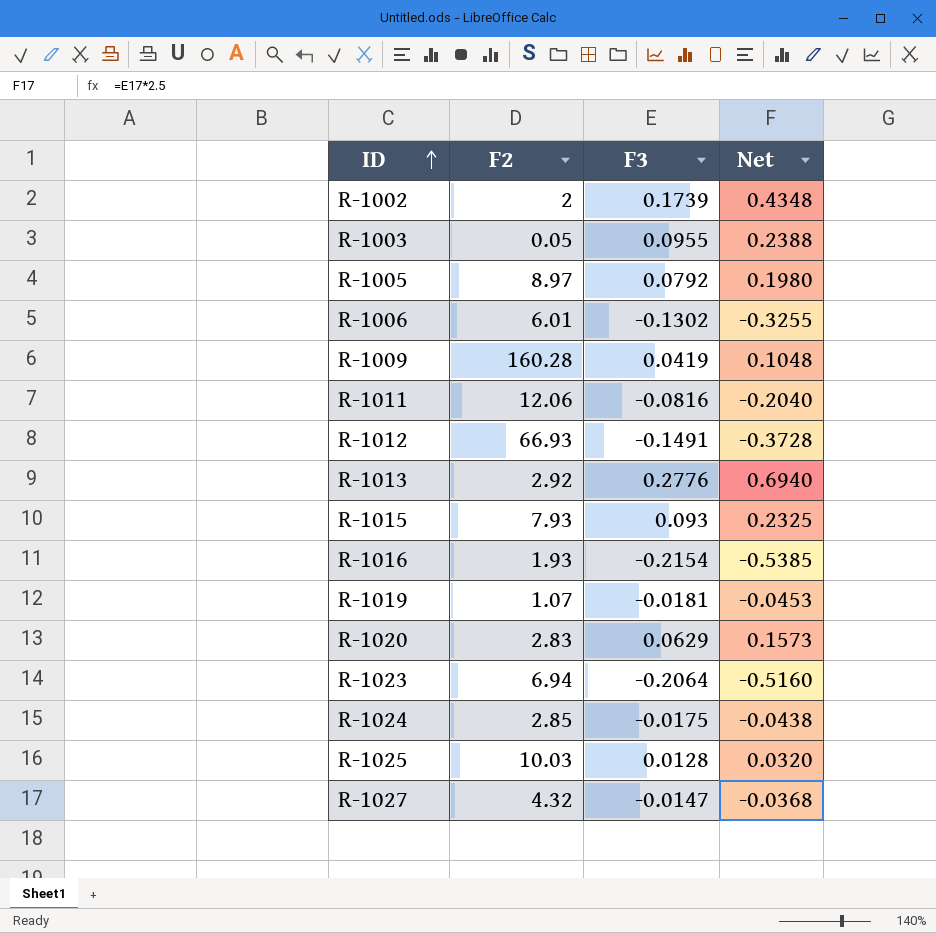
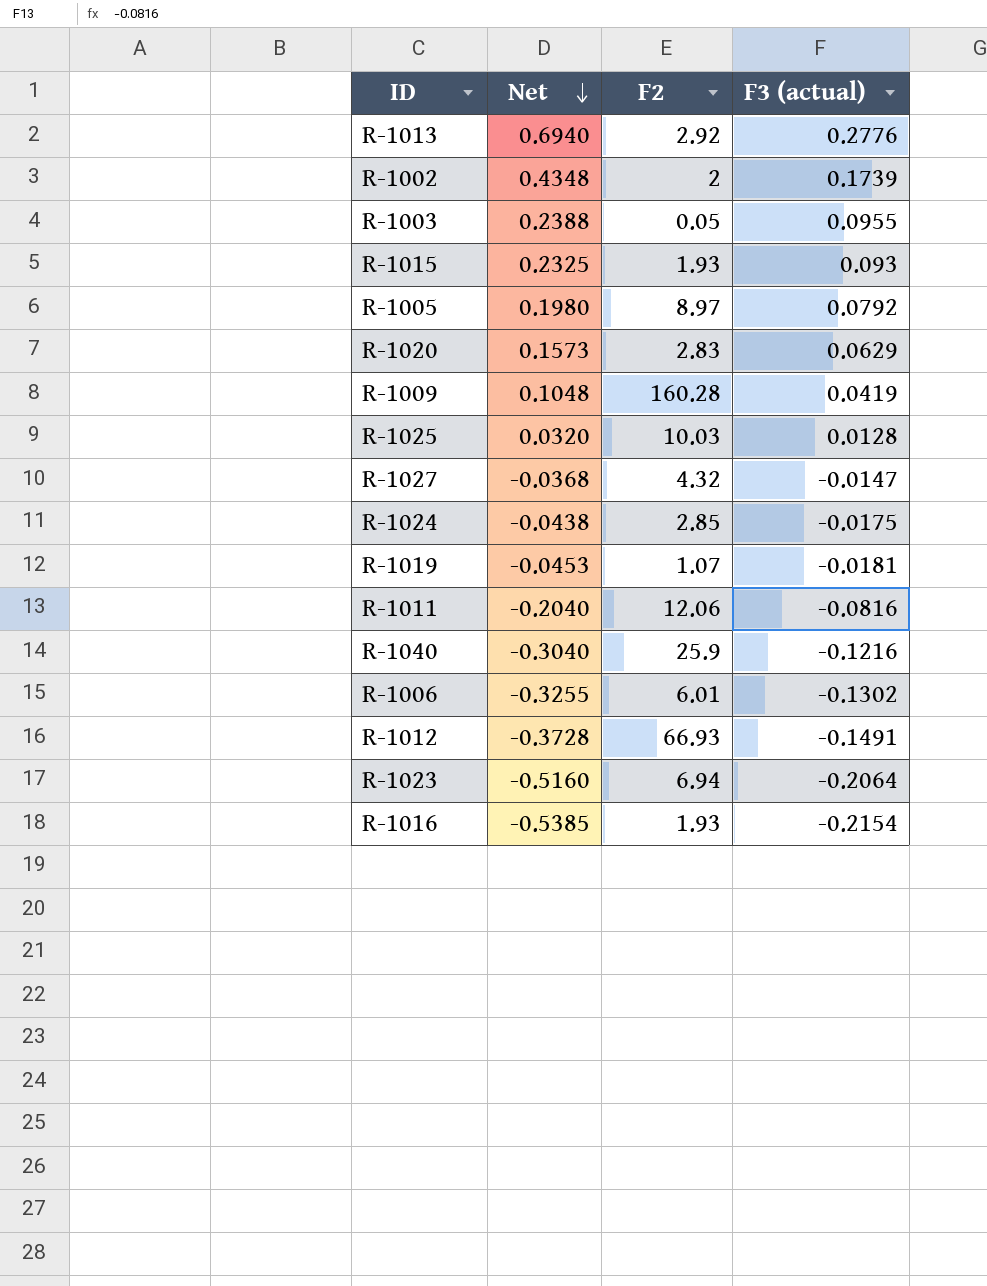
row order: ID ascending -> Net descending
column Net | position: 4 -> 2
column name: F3 -> F3 (actual)
R-1015 | F2: 7.93 -> 1.93
row R-1040: none -> -0.3040 | 25.9 | -0.1216

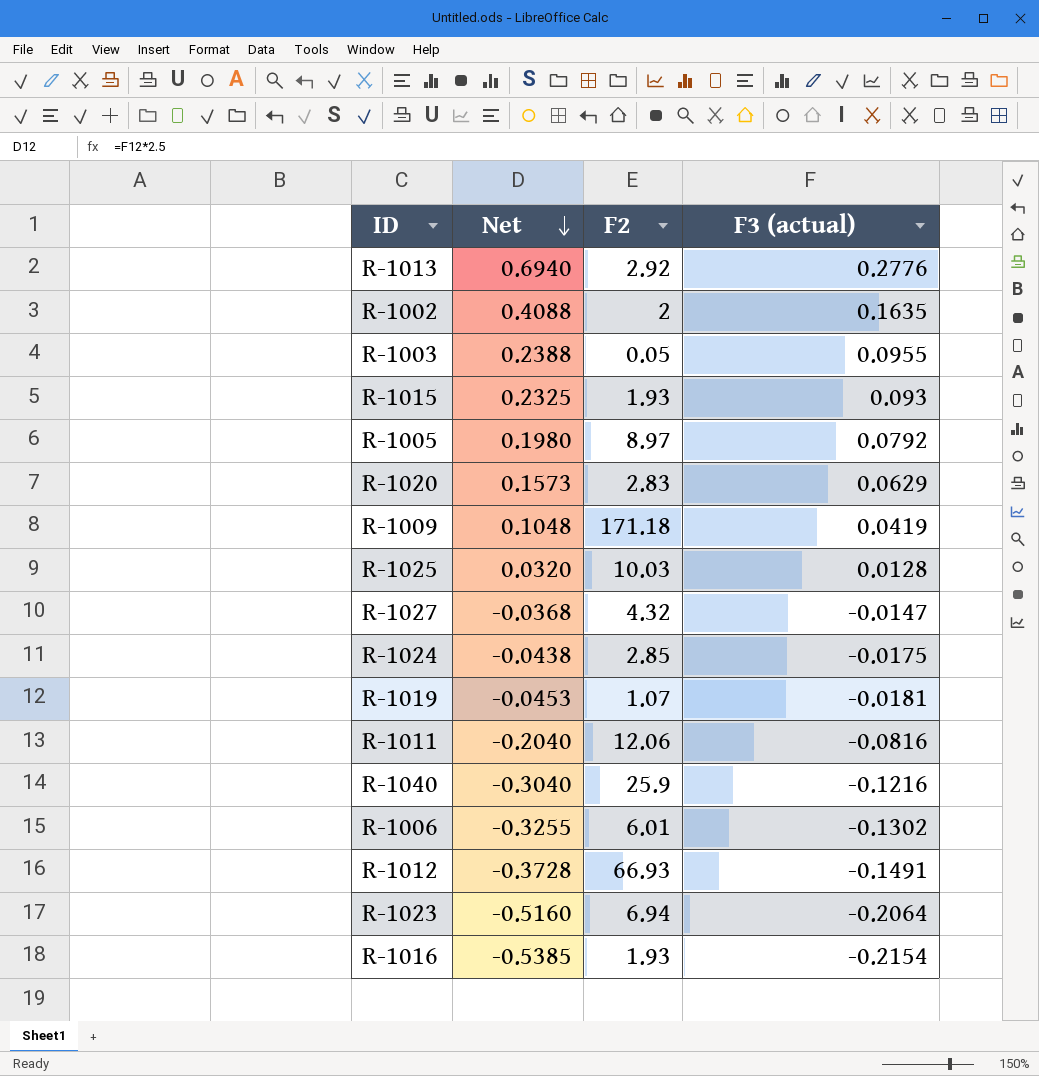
R-1002 | Net: 0.4348 -> 0.4088
R-1002 | F3 (actual): 0.1739 -> 0.1635
R-1009 | F2: 160.28 -> 171.18

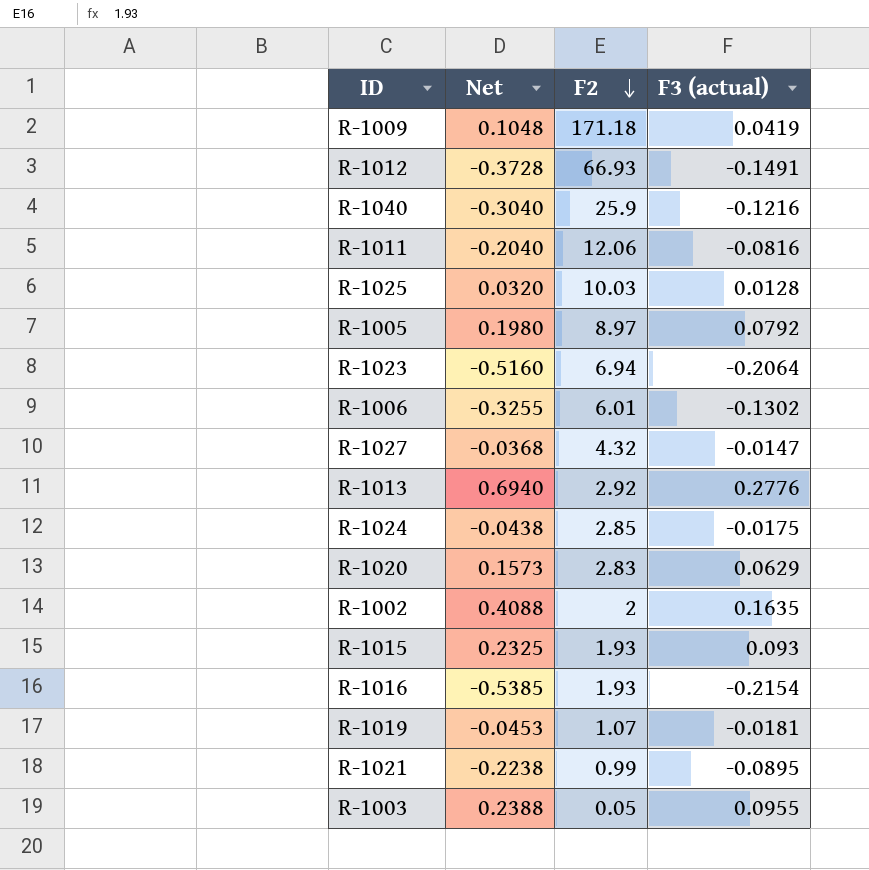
row order: Net descending -> F2 descending
row R-1021: none -> -0.2238 | 0.99 | -0.0895

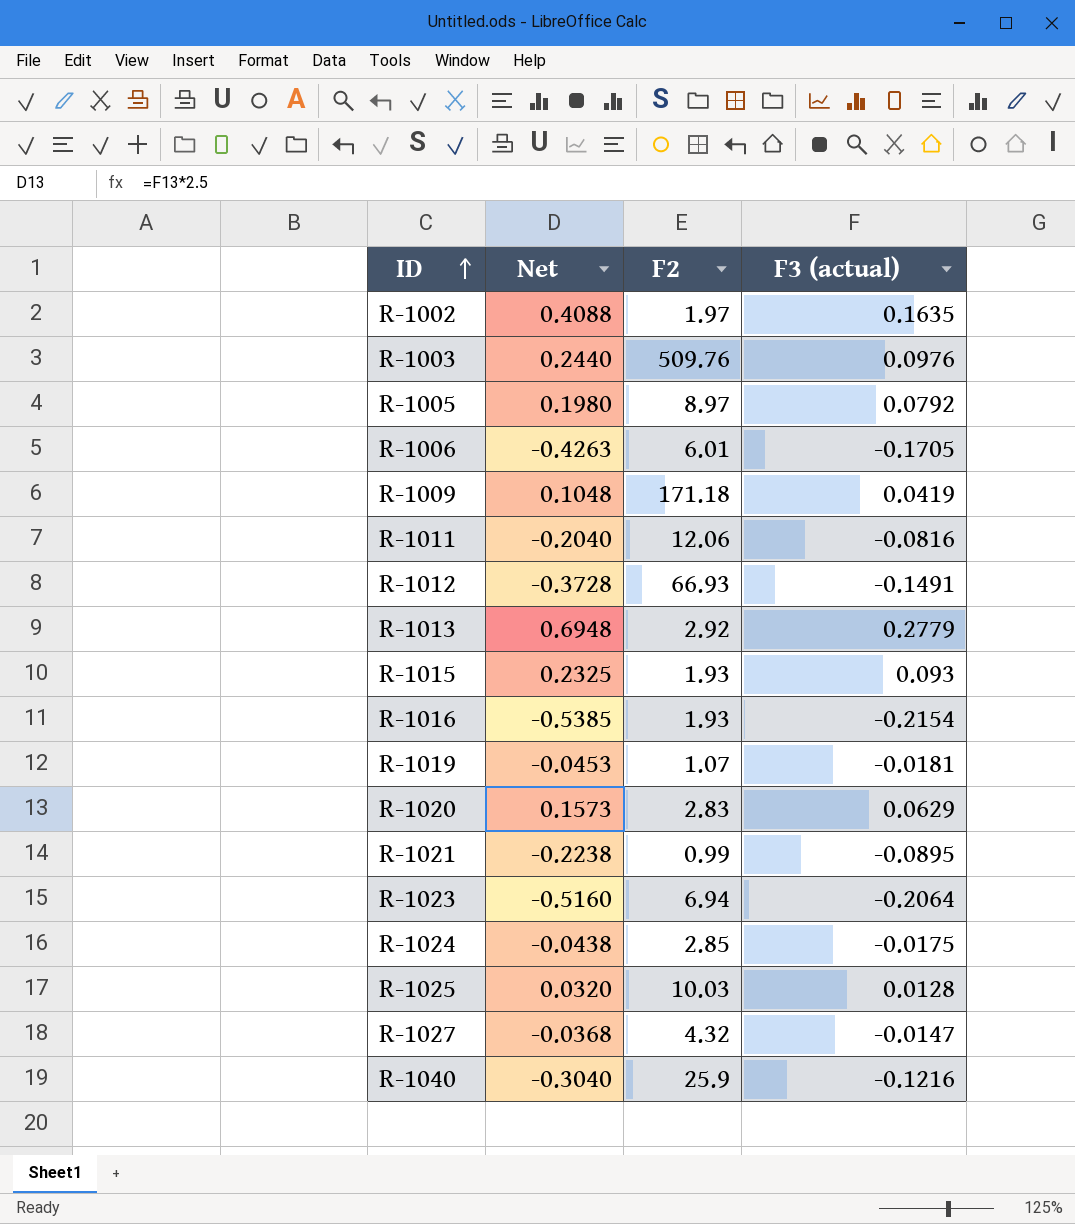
row order: F2 descending -> ID ascending
R-1002 | F2: 2 -> 1.97
R-1003 | Net: 0.2388 -> 0.2440
R-1003 | F2: 0.05 -> 509.76
R-1003 | F3 (actual): 0.0955 -> 0.0976
R-1006 | Net: -0.3255 -> -0.4263
R-1006 | F3 (actual): -0.1302 -> -0.1705
R-1013 | Net: 0.6940 -> 0.6948
R-1013 | F3 (actual): 0.2776 -> 0.2779

